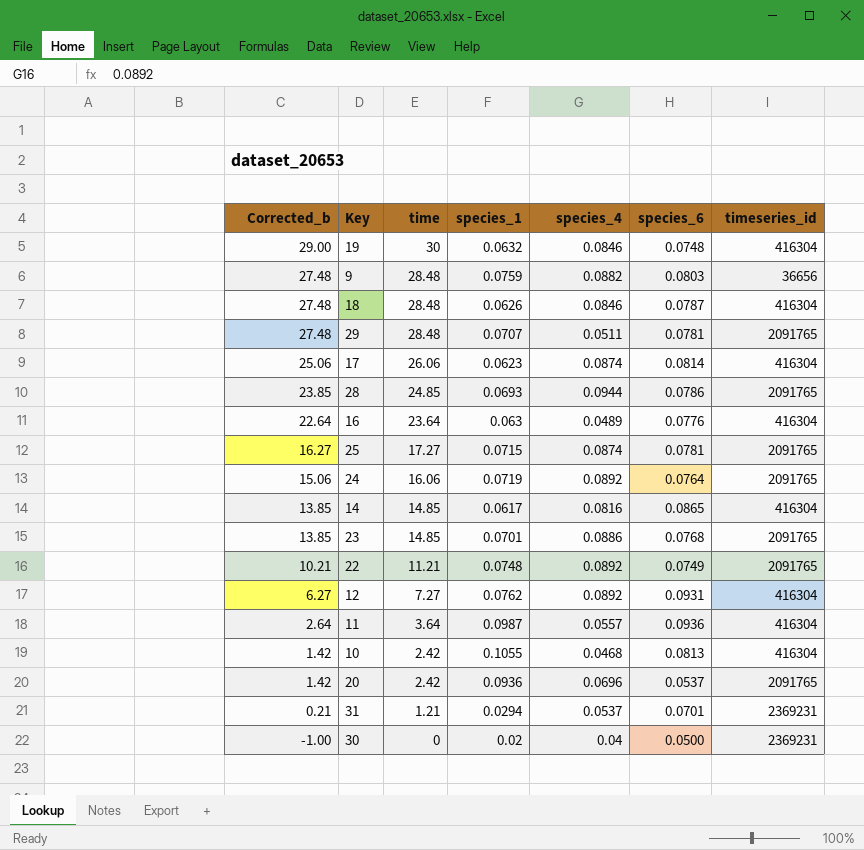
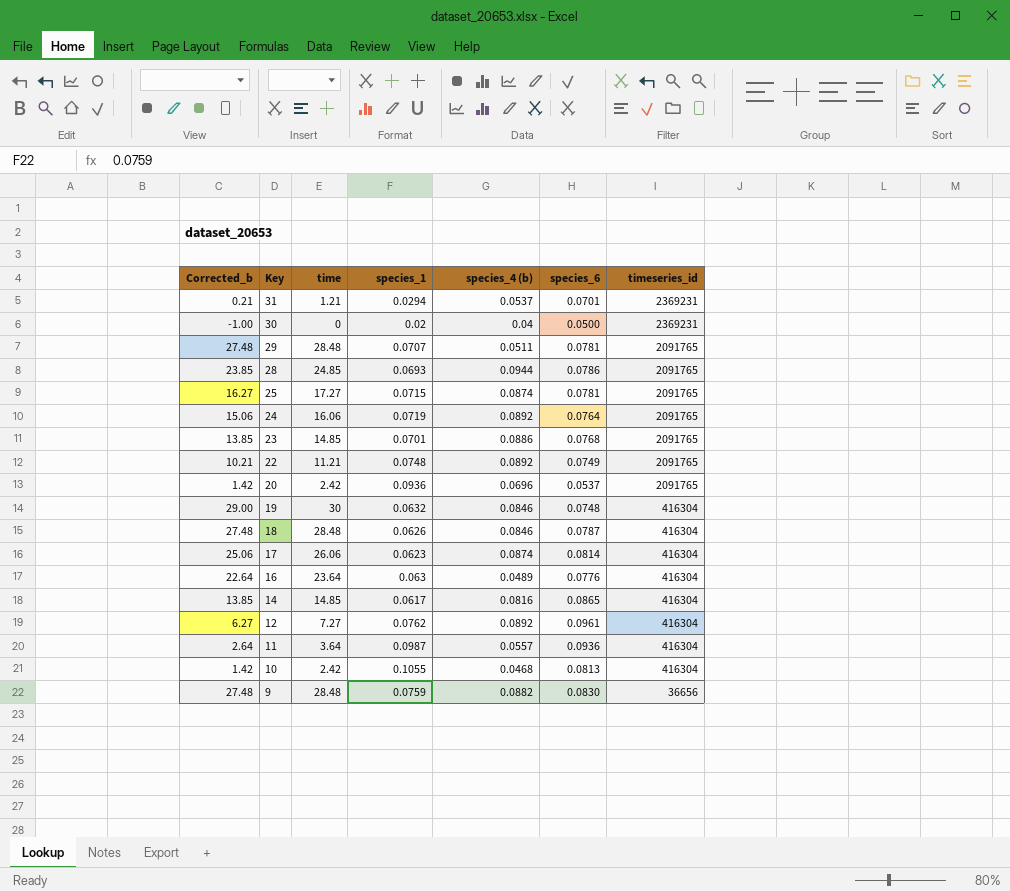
row order: Corrected_b descending -> Key descending
column name: species_4 -> species_4 (b)
12 | species_6: 0.0931 -> 0.0961
9 | species_6: 0.0803 -> 0.0830

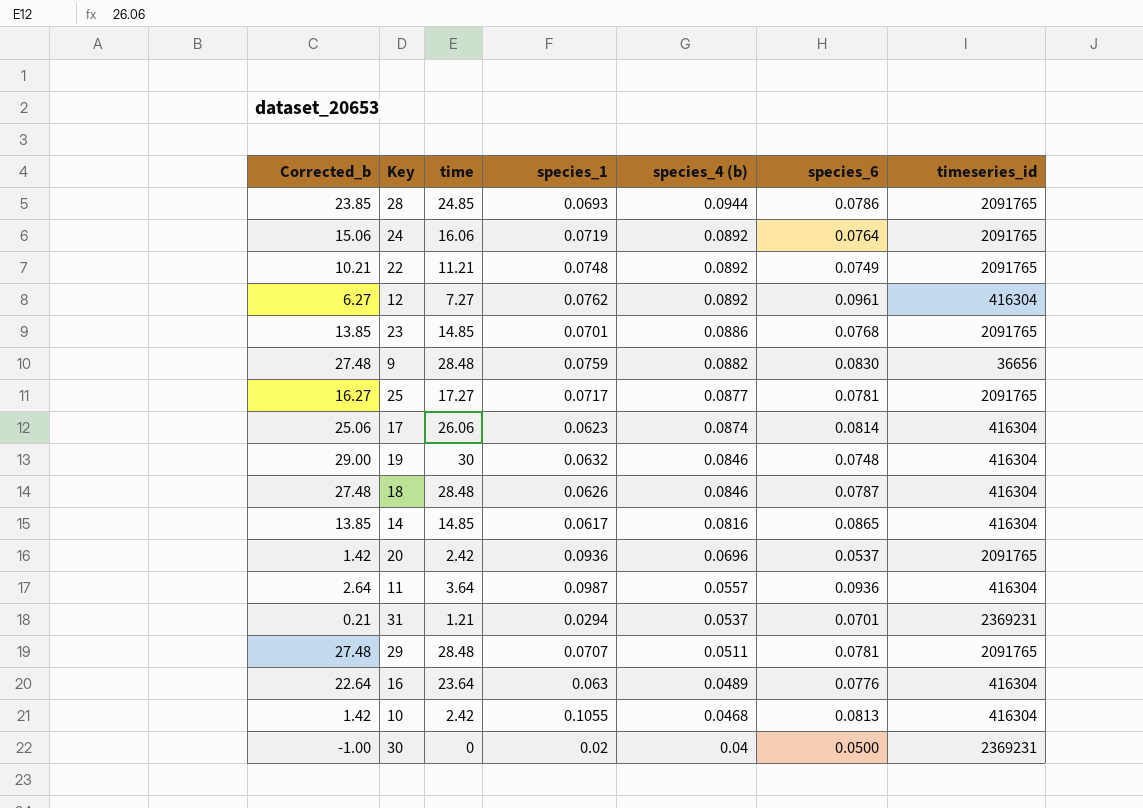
row order: Key descending -> species_4 (b) descending
25 | species_1: 0.0715 -> 0.0717
25 | species_4 (b): 0.0874 -> 0.0877

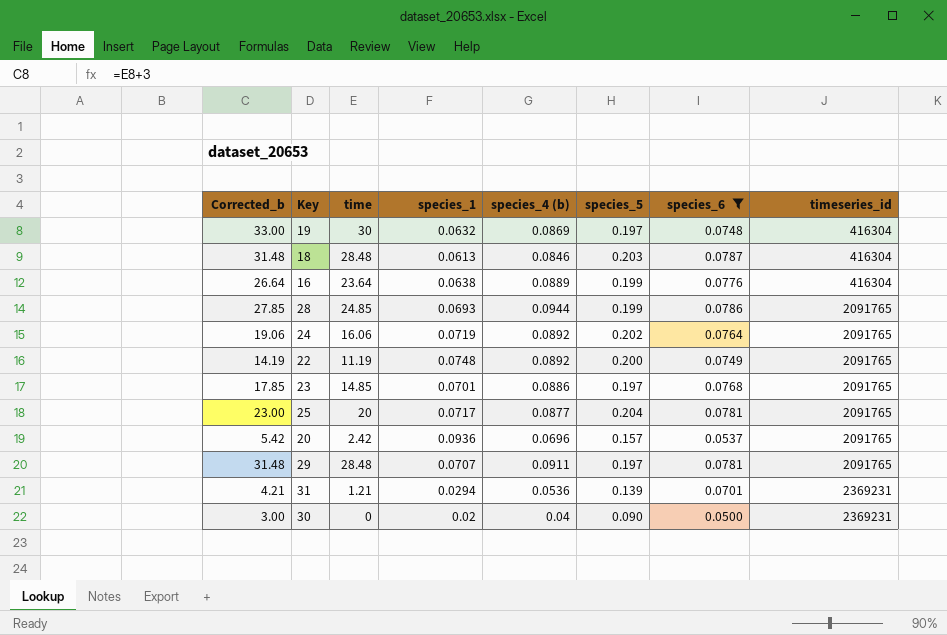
filter: none -> species_6 <= 0.0787
row order: species_4 (b) descending -> timeseries_id ascending
column Corrected_b | formula: [time] - 1 -> [time] + 3
column species_5 | position: none -> 6
19 | species_4 (b): 0.0846 -> 0.0869
18 | species_1: 0.0626 -> 0.0613
16 | species_1: 0.063 -> 0.0638
16 | species_4 (b): 0.0489 -> 0.0889
22 | time: 11.21 -> 11.19
25 | time: 17.27 -> 20
29 | species_4 (b): 0.0511 -> 0.0911
31 | species_4 (b): 0.0537 -> 0.0536

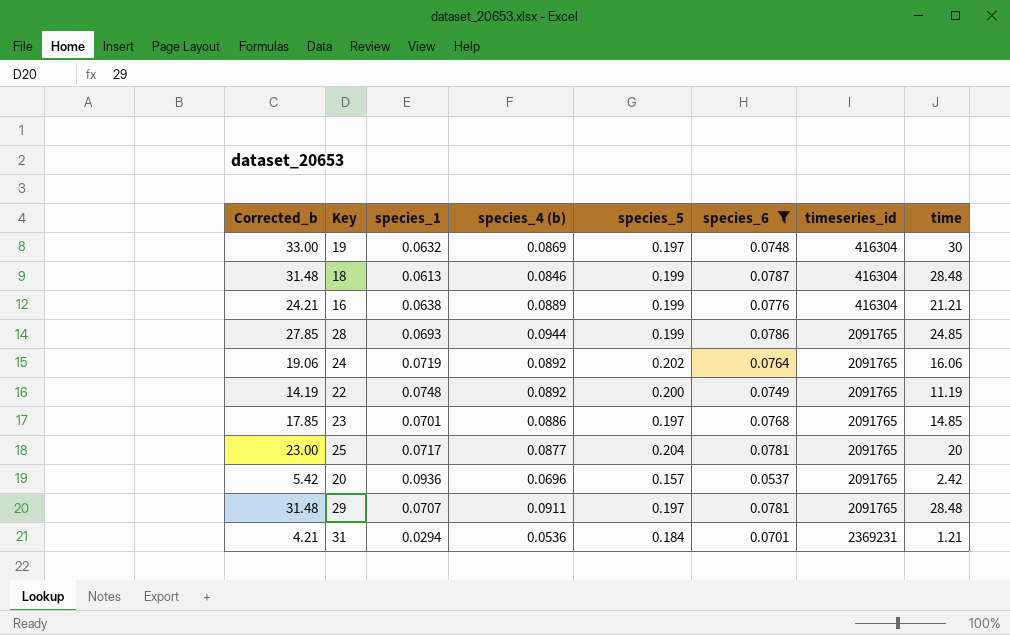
column time | position: 3 -> 8
row 30: 3.00 | 0 | 0.02 | 0.04 | 0.090 | 0.0500 | 2369231 -> none
18 | species_5: 0.203 -> 0.199
16 | Corrected_b: 26.64 -> 24.21
16 | time: 23.64 -> 21.21
31 | species_5: 0.139 -> 0.184

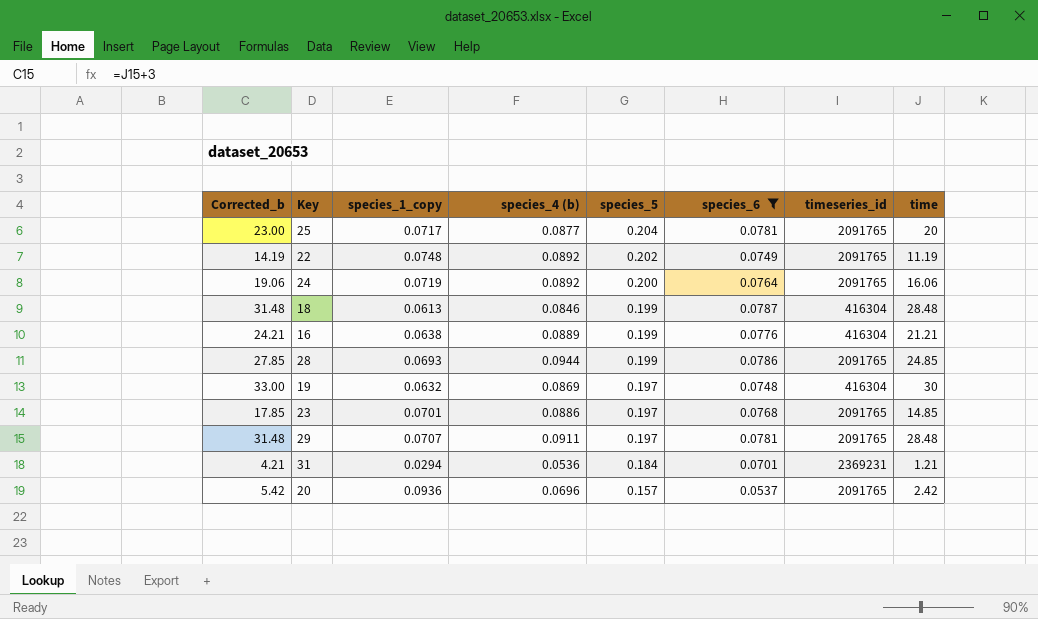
row order: timeseries_id ascending -> species_5 descending
column name: species_1 -> species_1_copy
22 | species_5: 0.200 -> 0.202
24 | species_5: 0.202 -> 0.200

